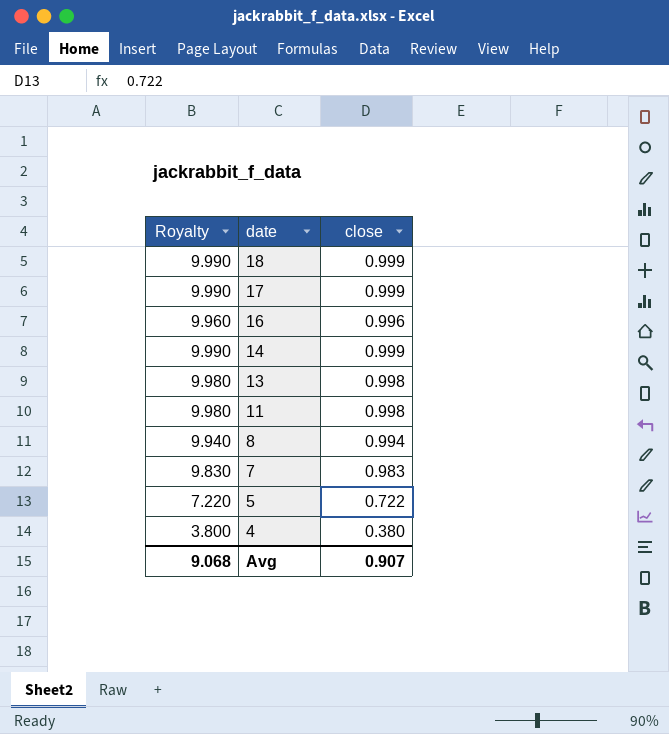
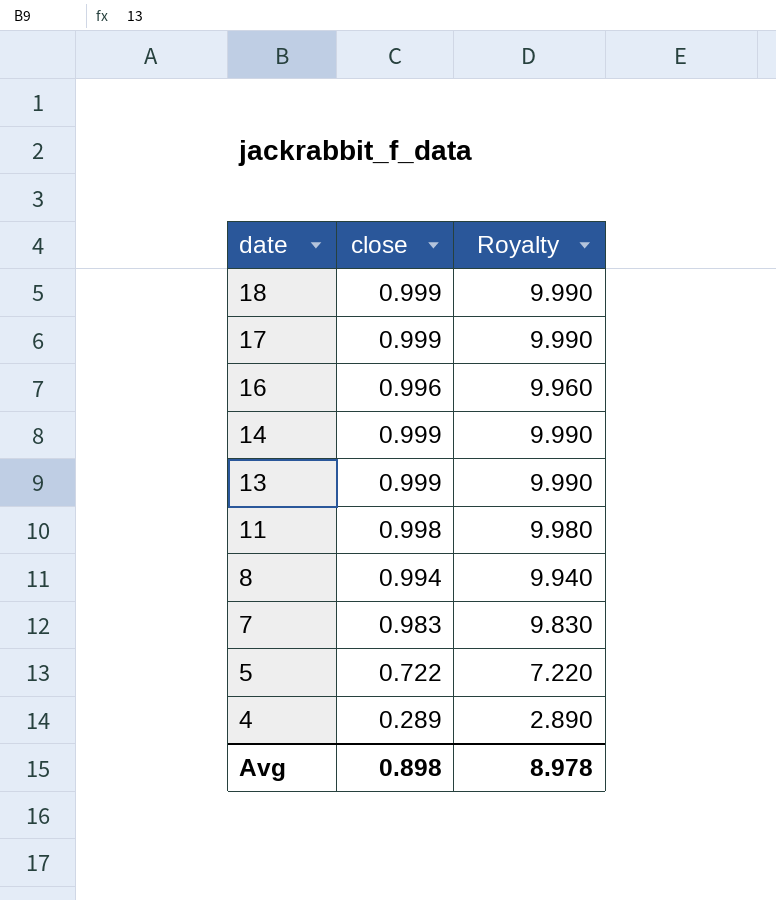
column Royalty | position: 1 -> 3
13 | close: 0.998 -> 0.999
13 | Royalty: 9.980 -> 9.990
4 | close: 0.380 -> 0.289
4 | Royalty: 3.800 -> 2.890
Avg | close: 0.907 -> 0.898
Avg | Royalty: 9.068 -> 8.978

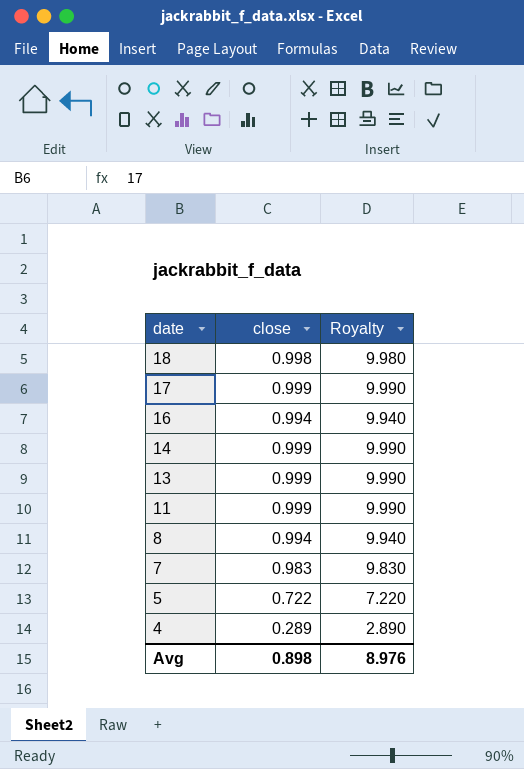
18 | close: 0.999 -> 0.998
18 | Royalty: 9.990 -> 9.980
16 | close: 0.996 -> 0.994
16 | Royalty: 9.960 -> 9.940
11 | close: 0.998 -> 0.999
11 | Royalty: 9.980 -> 9.990
Avg | Royalty: 8.978 -> 8.976

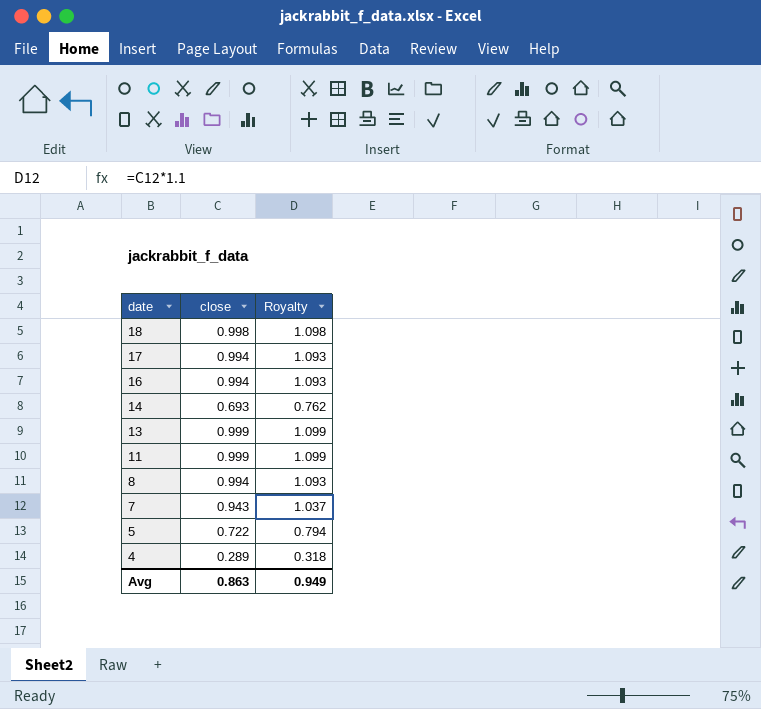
column Royalty | formula: [close] * 10 -> [close] * 1.1
17 | close: 0.999 -> 0.994
14 | close: 0.999 -> 0.693
7 | close: 0.983 -> 0.943
Avg | close: 0.898 -> 0.863
Avg | Royalty: 8.976 -> 0.949

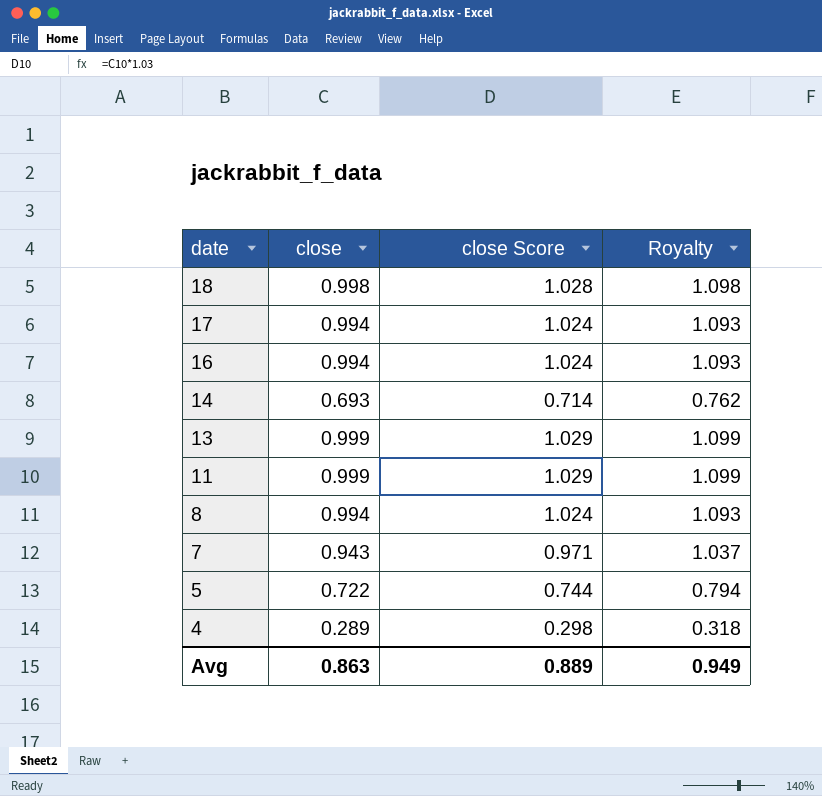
column close Score | formula: none -> [close] * 1.03

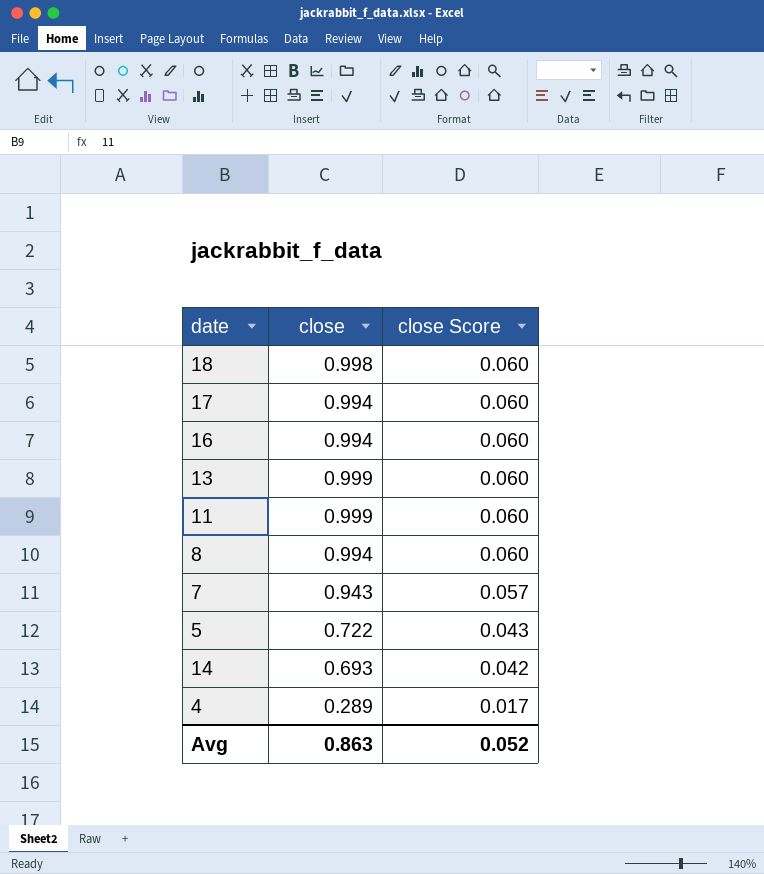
row order: date descending -> close Score descending
column Royalty | formula: [close] * 1.1 -> none
column close Score | formula: [close] * 1.03 -> [close] * 0.06
Avg | close Score: 0.889 -> 0.052

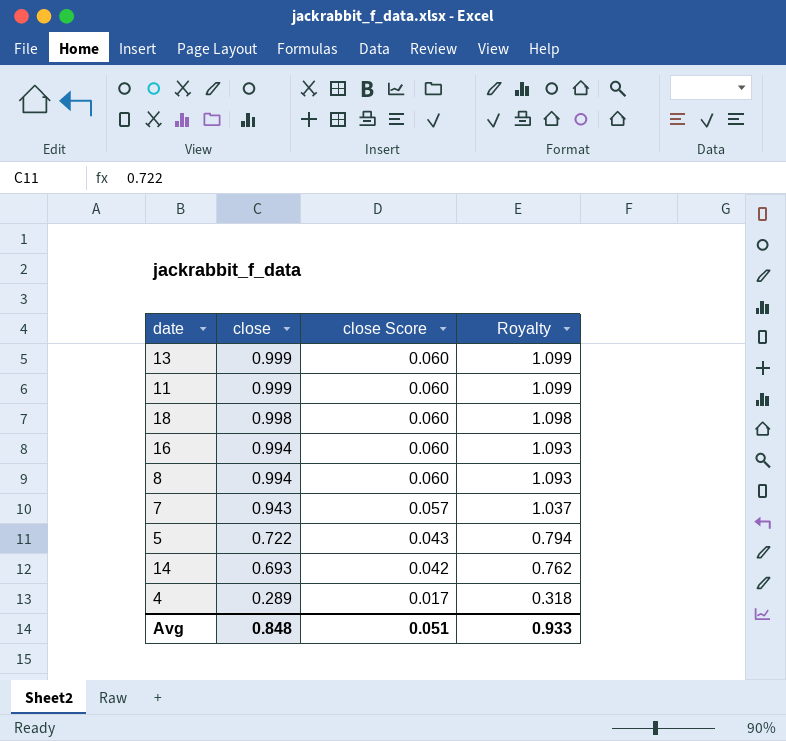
row order: close Score descending -> close descending
column Royalty | formula: none -> [close] * 1.1
row 17: 0.994 | 0.060 -> none
Avg | close: 0.863 -> 0.848
Avg | close Score: 0.052 -> 0.051

